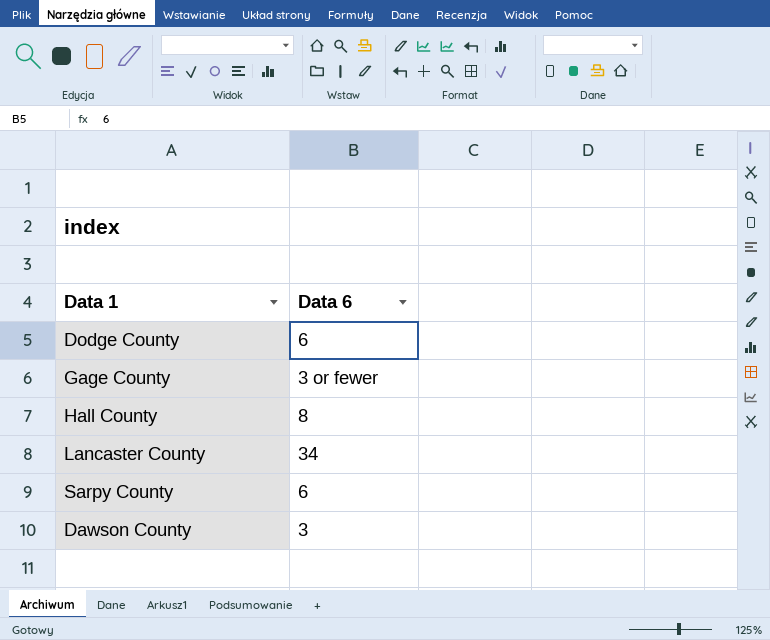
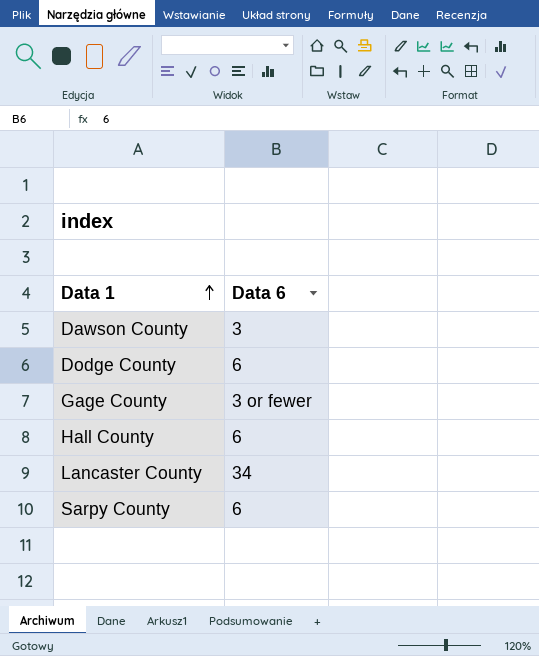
row order: none -> Data 1 ascending
Hall County | Data 6: 8 -> 6

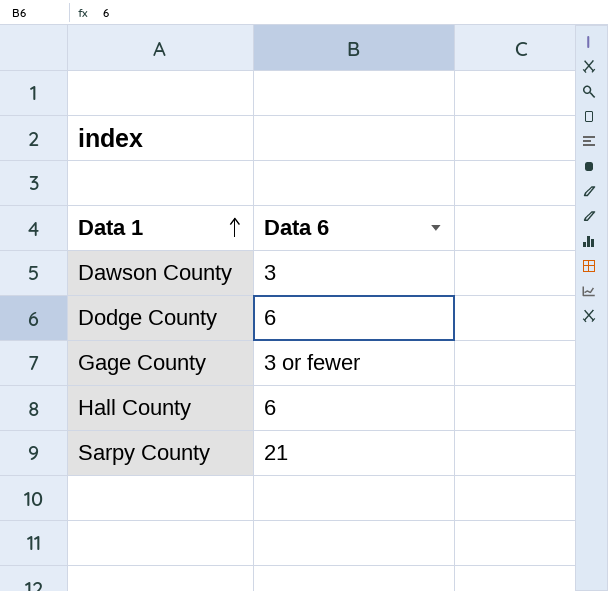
row Lancaster County: 34 -> none
Sarpy County | Data 6: 6 -> 21

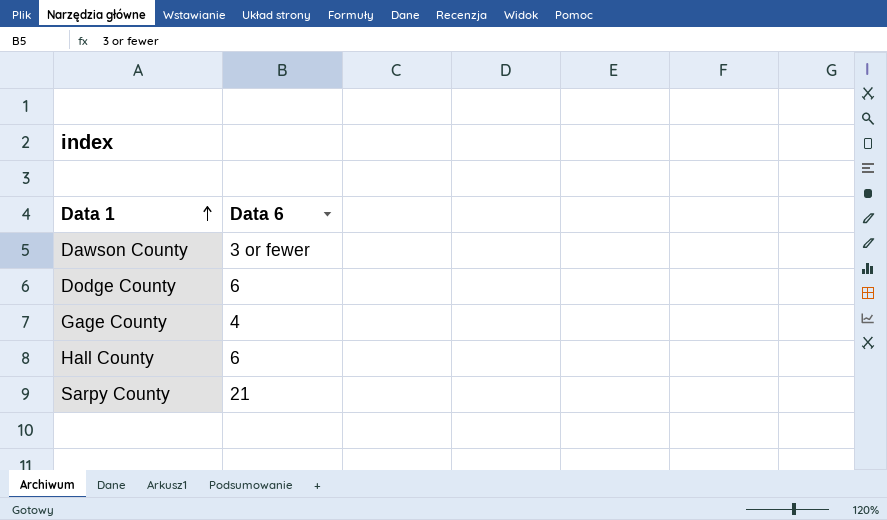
Dawson County | Data 6: 3 -> 3 or fewer
Gage County | Data 6: 3 or fewer -> 4

